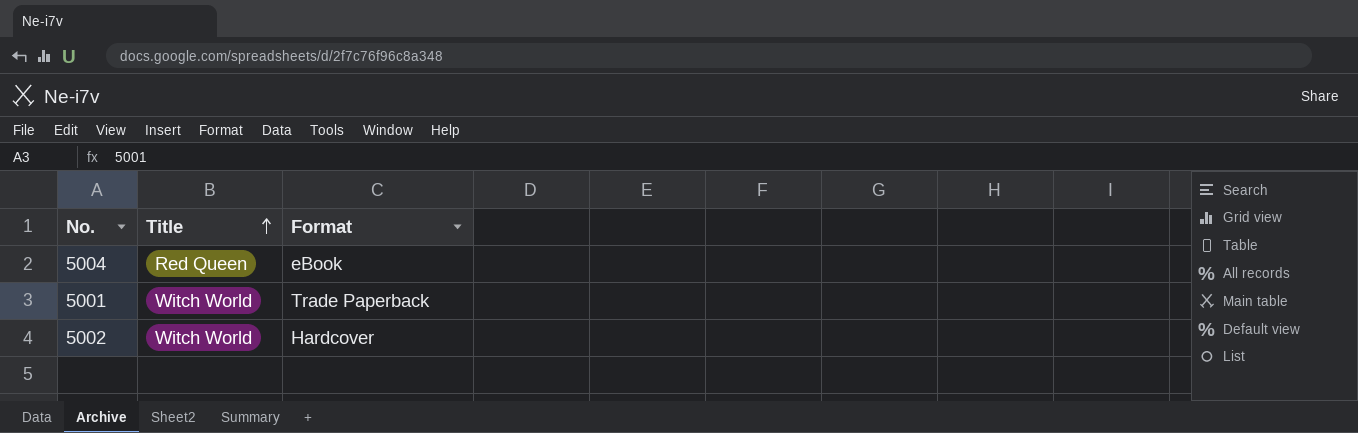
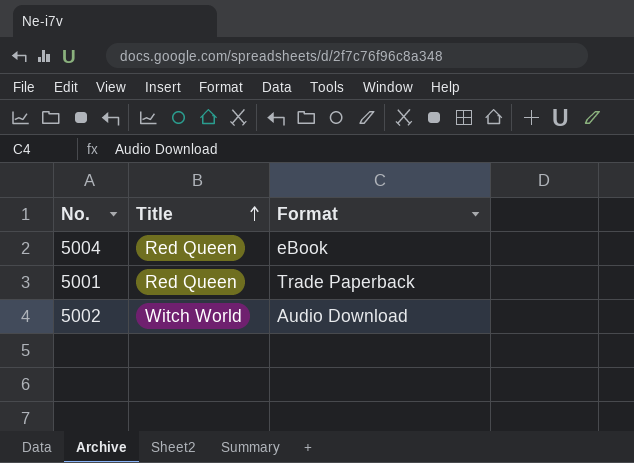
5001 | Title: Witch World -> Red Queen
5002 | Format: Hardcover -> Audio Download

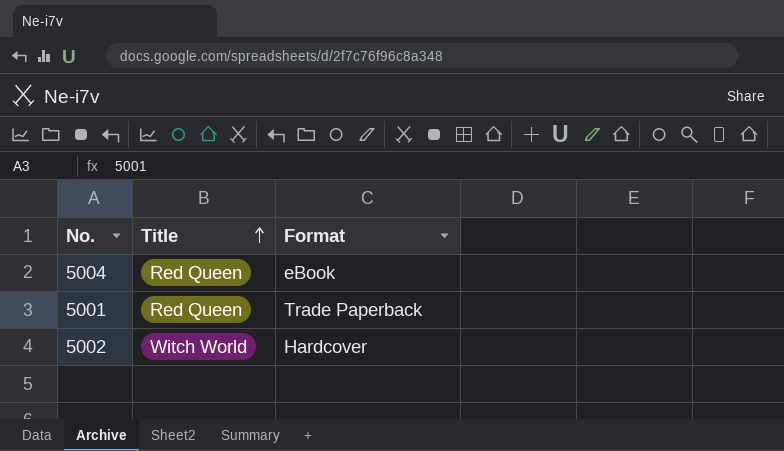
5002 | Format: Audio Download -> Hardcover

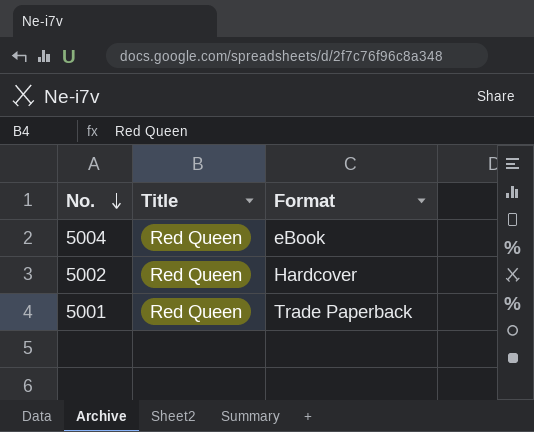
row order: Title ascending -> No. descending
5002 | Title: Witch World -> Red Queen

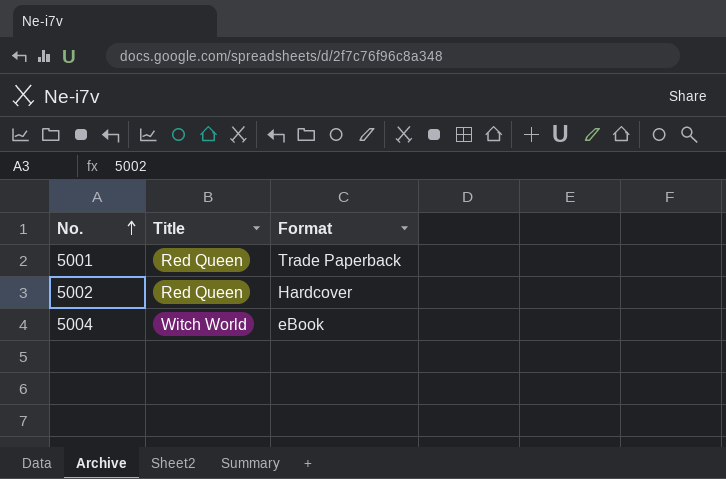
row order: No. descending -> No. ascending
5004 | Title: Red Queen -> Witch World

